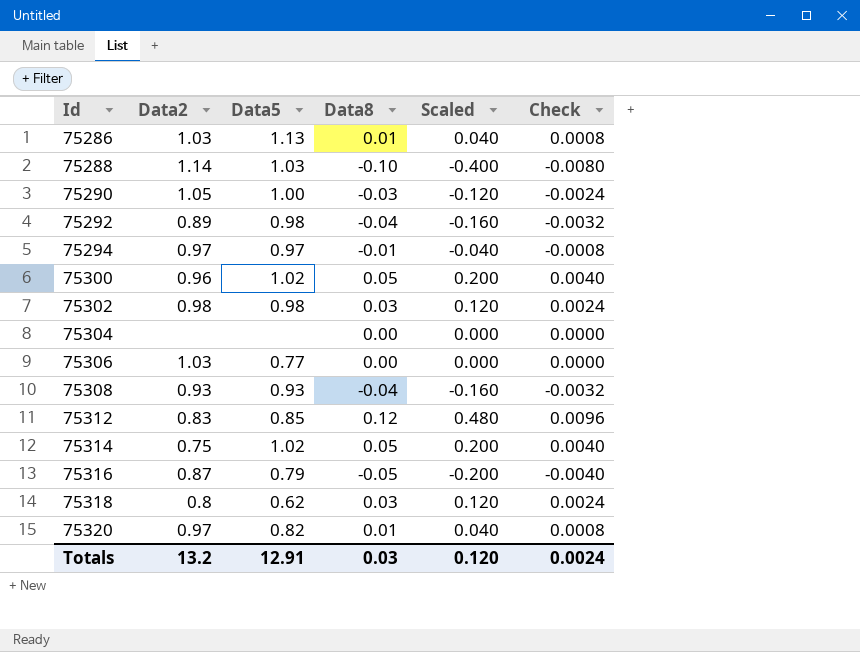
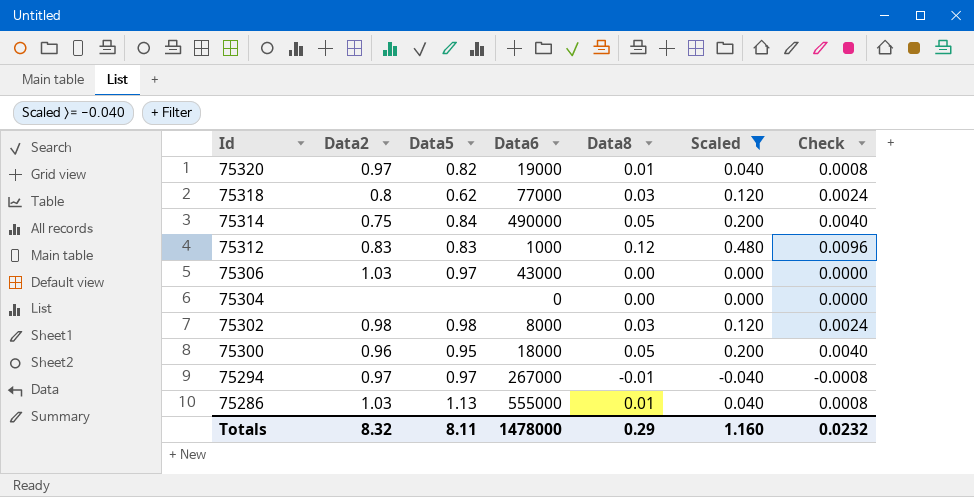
filter: none -> Scaled >= -0.040
row order: Id ascending -> Id descending
column Data6 | position: none -> 4
75314 | Data5: 1.02 -> 0.84
75312 | Data5: 0.85 -> 0.83
75306 | Data5: 0.77 -> 0.97
75300 | Data5: 1.02 -> 0.95
Totals | Data2: 13.2 -> 8.32
Totals | Data5: 12.91 -> 8.11
Totals | Data8: 0.03 -> 0.29
Totals | Scaled: 0.120 -> 1.160
Totals | Check: 0.0024 -> 0.0232

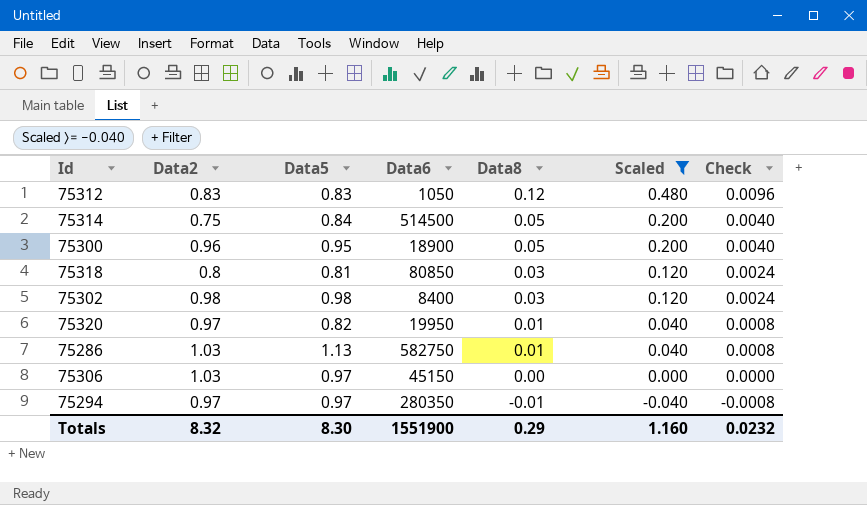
row order: Id descending -> Data8 descending
row 75304: none | none | 0 | 0.00 | 0.000 | 0.0000 -> none
75312 | Data6: 1000 -> 1050
75314 | Data6: 490000 -> 514500
75300 | Data6: 18000 -> 18900
75318 | Data5: 0.62 -> 0.81
75318 | Data6: 77000 -> 80850
75302 | Data6: 8000 -> 8400
75320 | Data6: 19000 -> 19950
75286 | Data6: 555000 -> 582750
75306 | Data6: 43000 -> 45150
75294 | Data6: 267000 -> 280350
Totals | Data5: 8.11 -> 8.30
Totals | Data6: 1478000 -> 1551900

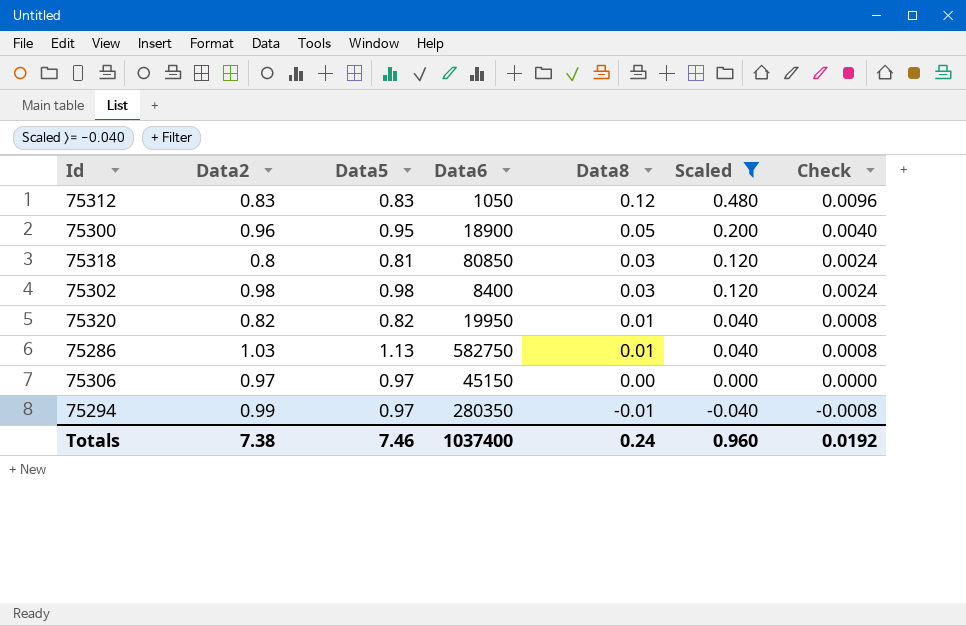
row 75314: 0.75 | 0.84 | 514500 | 0.05 | 0.200 | 0.0040 -> none
75320 | Data2: 0.97 -> 0.82
75306 | Data2: 1.03 -> 0.97
75294 | Data2: 0.97 -> 0.99
Totals | Data2: 8.32 -> 7.38
Totals | Data5: 8.30 -> 7.46
Totals | Data6: 1551900 -> 1037400
Totals | Data8: 0.29 -> 0.24
Totals | Scaled: 1.160 -> 0.960
Totals | Check: 0.0232 -> 0.0192

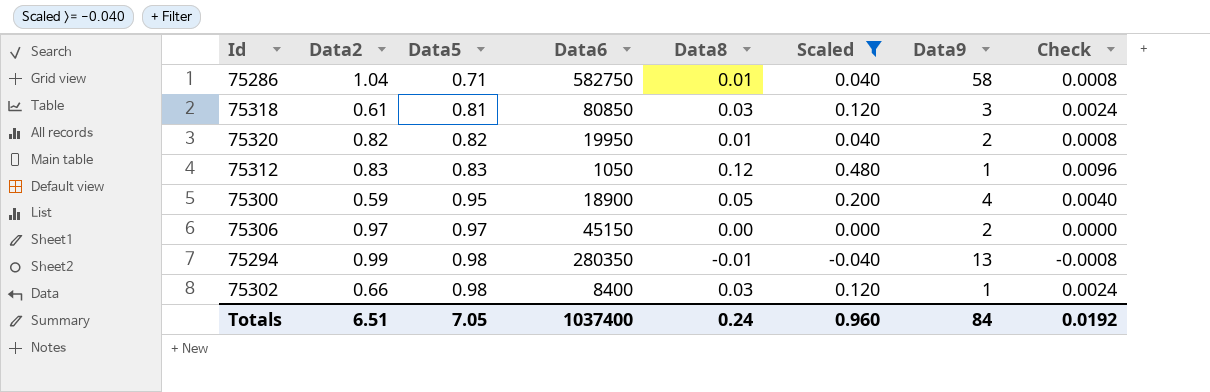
row order: Data8 descending -> Data5 ascending
column Data9 | position: none -> 7
75286 | Data2: 1.03 -> 1.04
75286 | Data5: 1.13 -> 0.71
75318 | Data2: 0.8 -> 0.61
75300 | Data2: 0.96 -> 0.59
75294 | Data5: 0.97 -> 0.98
75302 | Data2: 0.98 -> 0.66
Totals | Data2: 7.38 -> 6.51
Totals | Data5: 7.46 -> 7.05

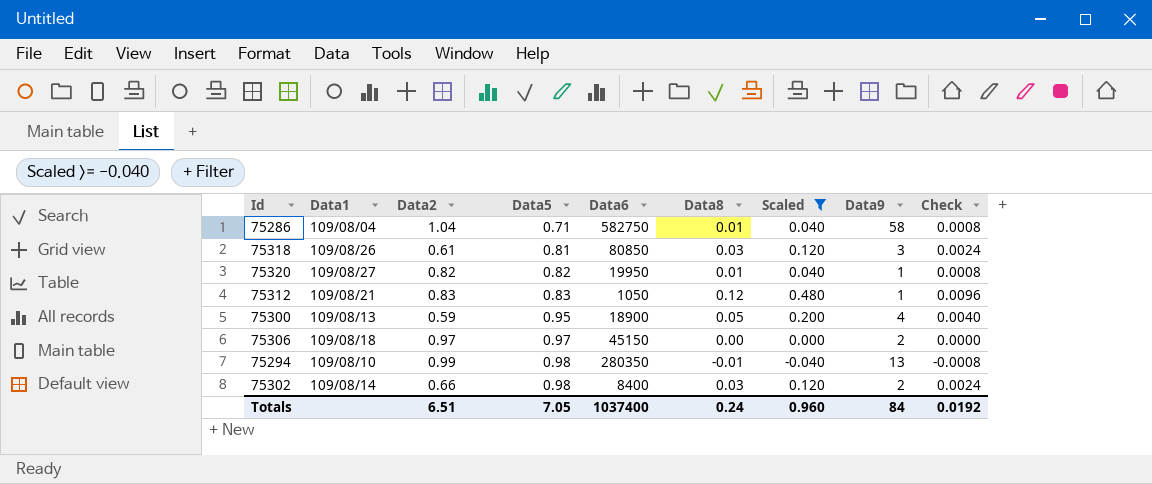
column Data1 | position: none -> 2
75320 | Data9: 2 -> 1
75302 | Data9: 1 -> 2

